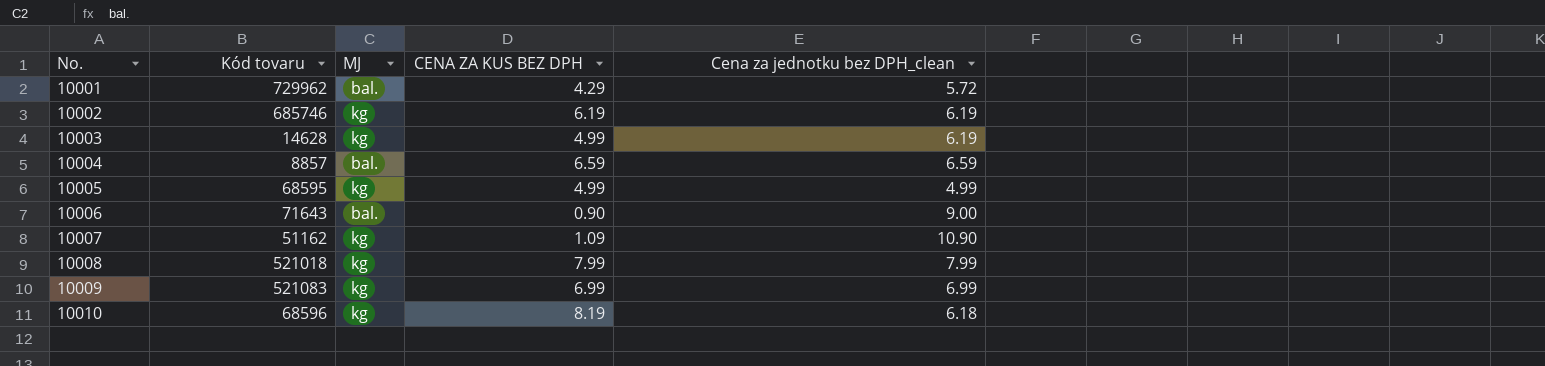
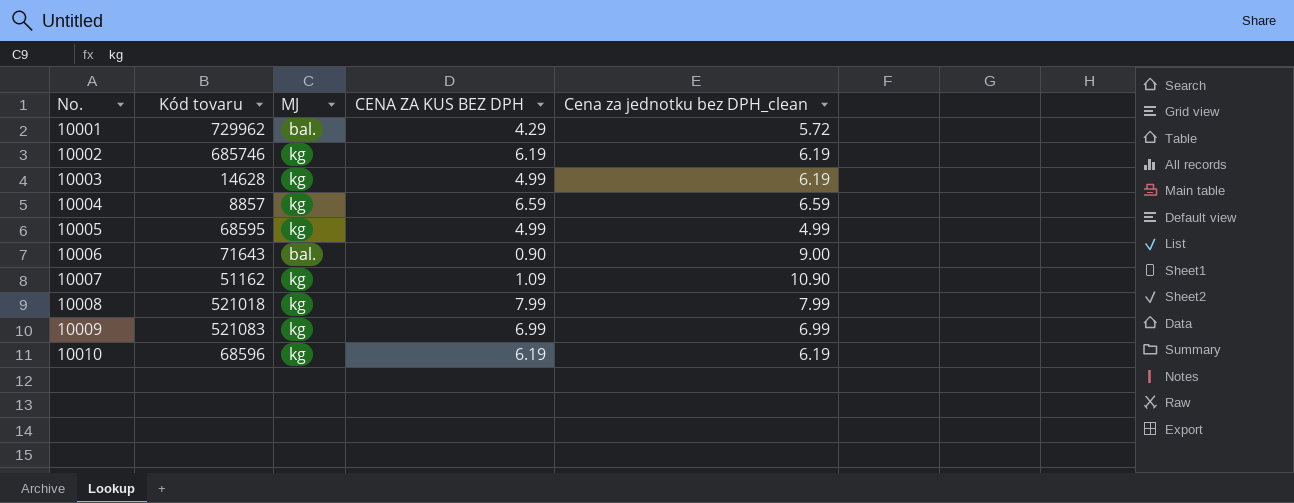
10004 | MJ: bal. -> kg
10010 | CENA ZA KUS BEZ DPH: 8.19 -> 6.19
10010 | Cena za jednotku bez DPH_clean: 6.18 -> 6.19

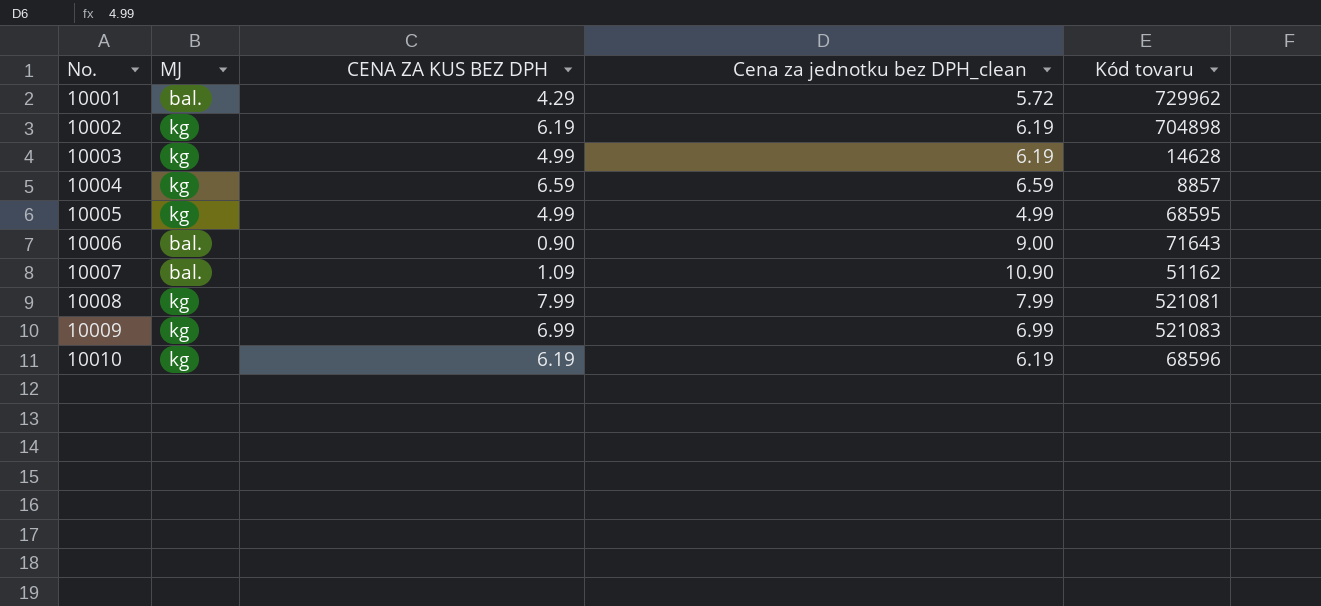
column Kód tovaru | position: 2 -> 5
10002 | Kód tovaru: 685746 -> 704898
10007 | MJ: kg -> bal.
10008 | Kód tovaru: 521018 -> 521081

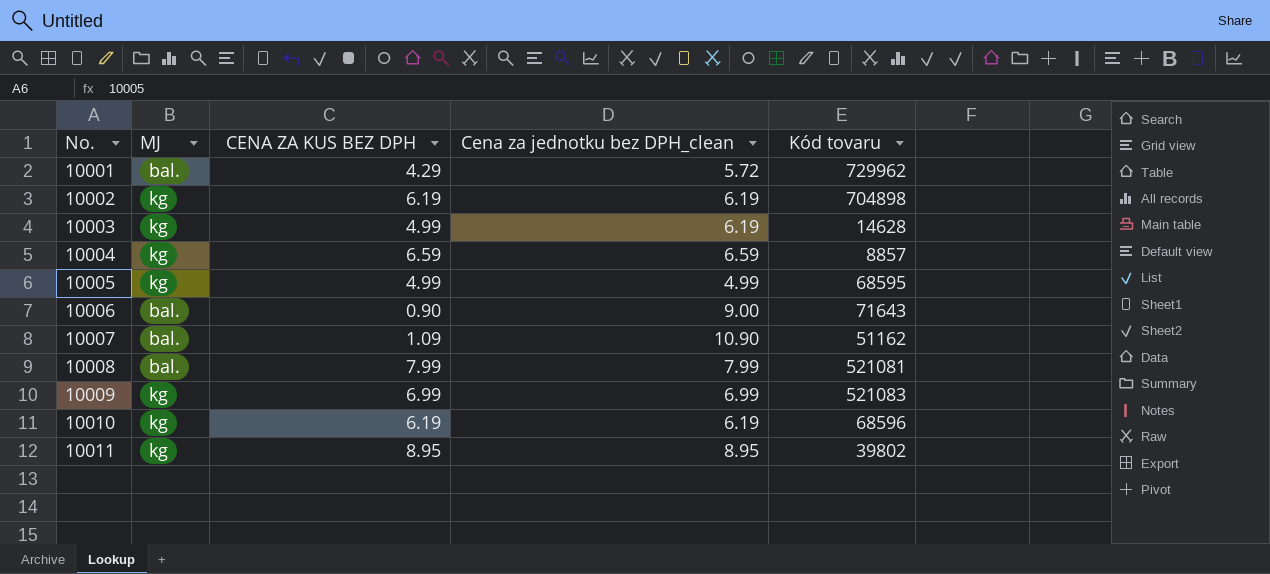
10008 | MJ: kg -> bal.
row 10011: none -> kg | 8.95 | 8.95 | 39802

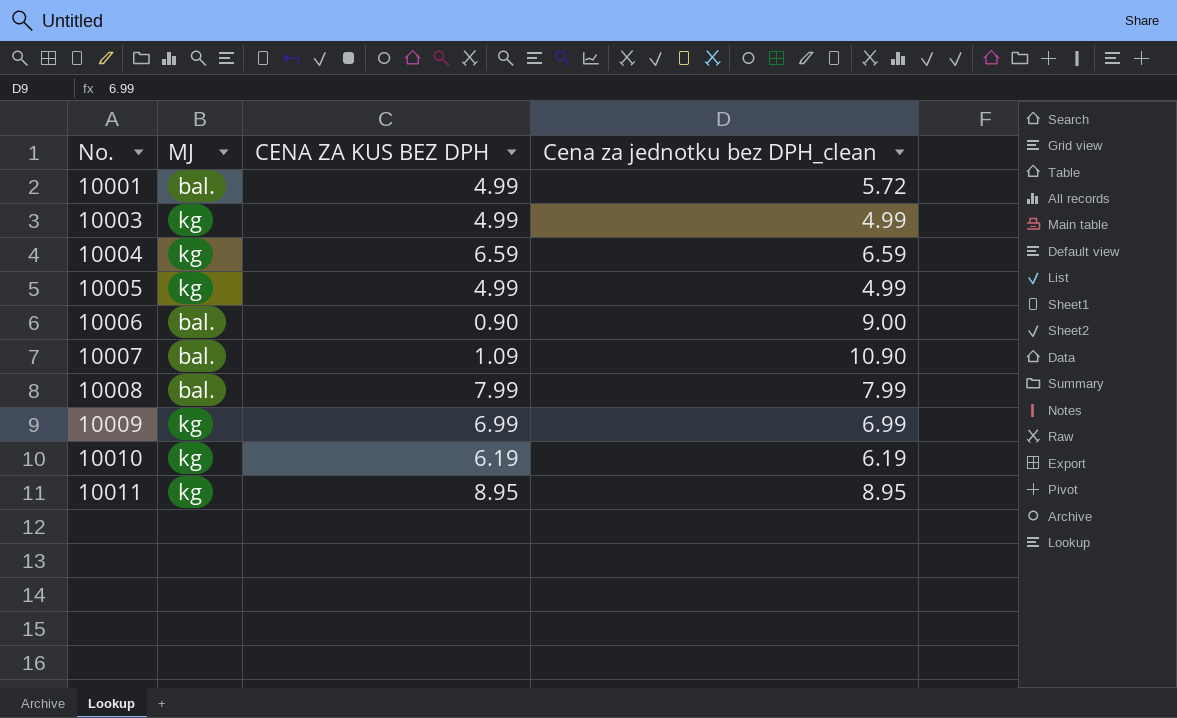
column Kód tovaru | position: 5 -> none
row 10002: kg | 6.19 | 6.19 | 704898 -> none
10001 | CENA ZA KUS BEZ DPH: 4.29 -> 4.99
10003 | Cena za jednotku bez DPH_clean: 6.19 -> 4.99

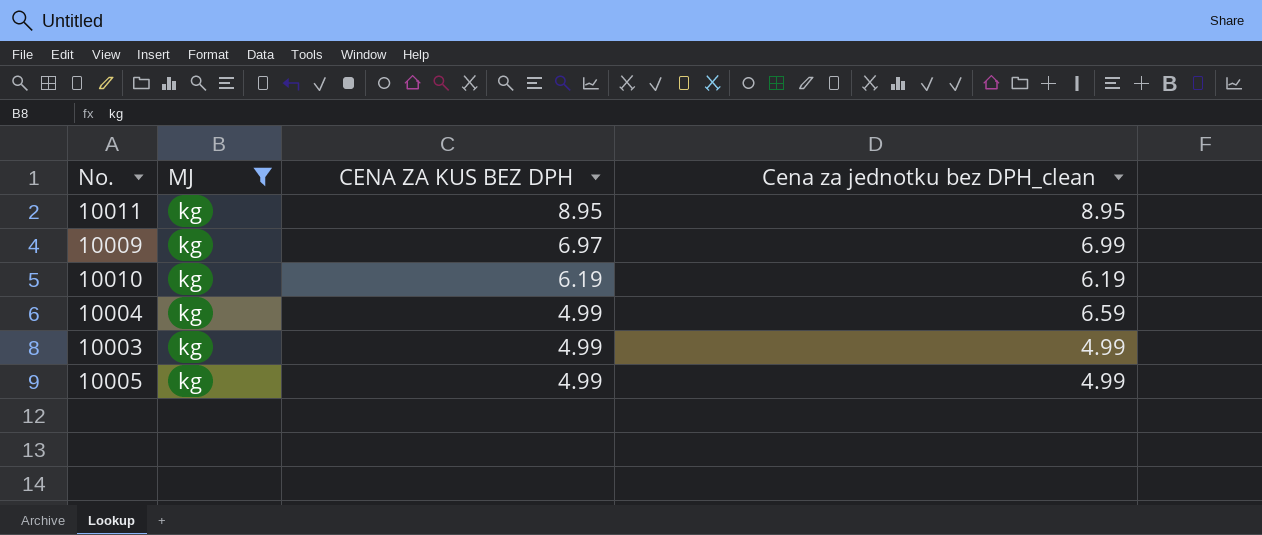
filter: none -> MJ = kg
row order: No. ascending -> CENA ZA KUS BEZ DPH descending
10009 | CENA ZA KUS BEZ DPH: 6.99 -> 6.97
10004 | CENA ZA KUS BEZ DPH: 6.59 -> 4.99

